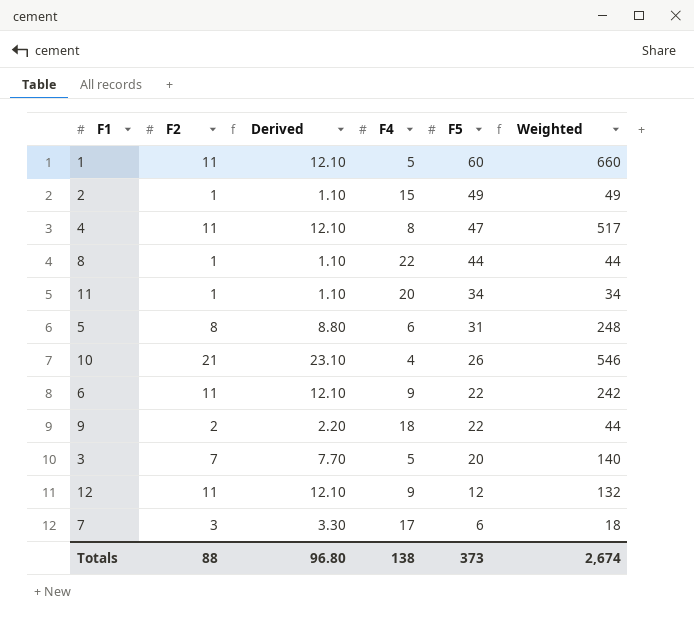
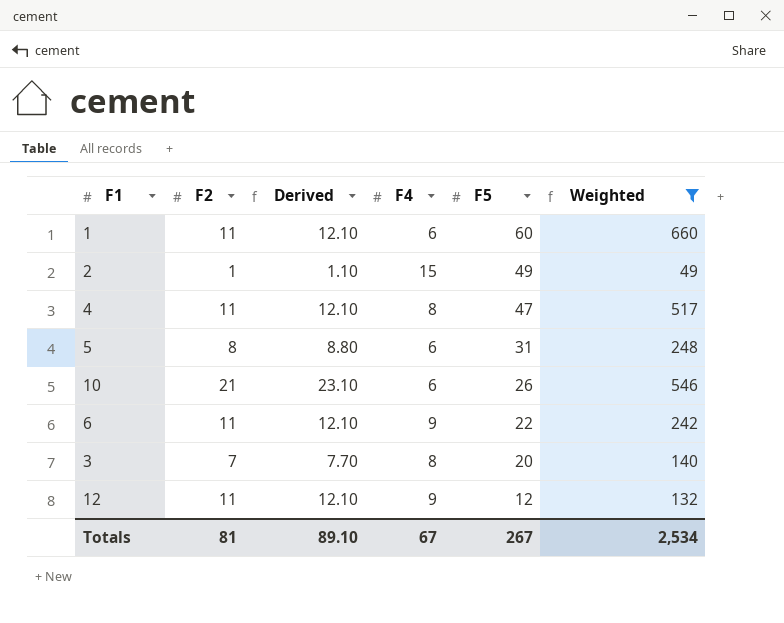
filter: none -> Weighted >= 49
1 | F4: 5 -> 6
10 | F4: 4 -> 6
3 | F4: 5 -> 8
Totals | F2: 88 -> 81
Totals | Derived: 96.80 -> 89.10
Totals | F4: 138 -> 67
Totals | F5: 373 -> 267
Totals | Weighted: 2,674 -> 2,534

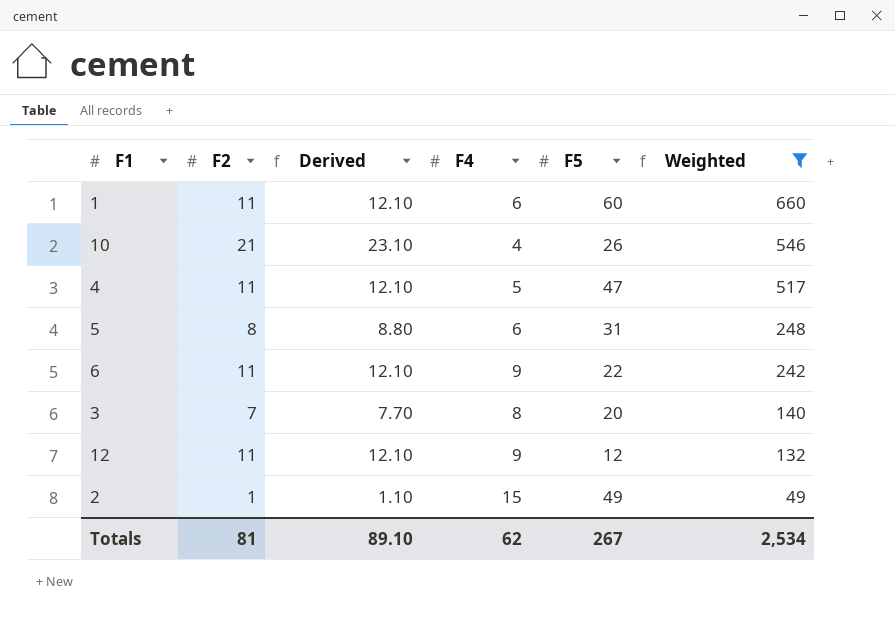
row order: F5 descending -> Weighted descending
10 | F4: 6 -> 4
4 | F4: 8 -> 5
Totals | F4: 67 -> 62

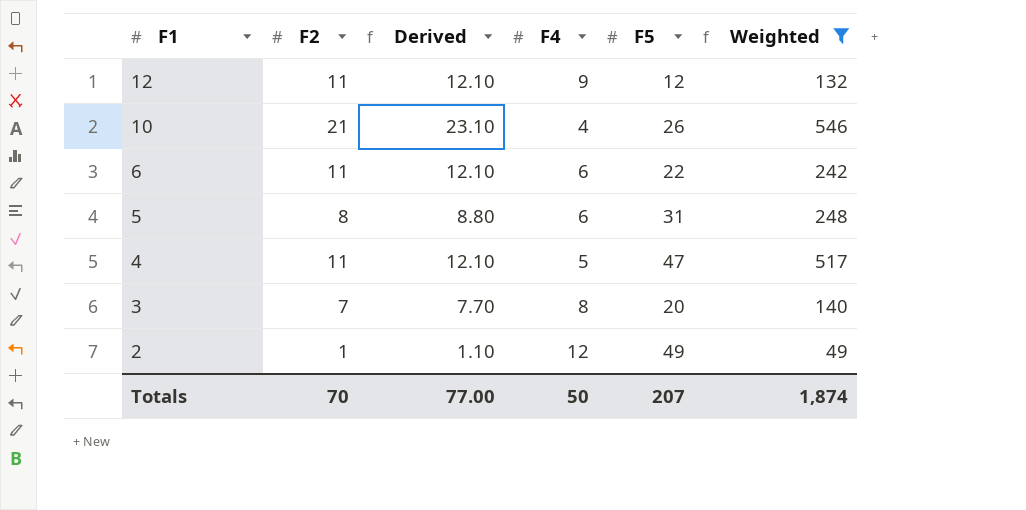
row order: Weighted descending -> F1 descending
row 1: 11 | 12.10 | 6 | 60 | 660 -> none
6 | F4: 9 -> 6
2 | F4: 15 -> 12
Totals | F2: 81 -> 70
Totals | Derived: 89.10 -> 77.00
Totals | F4: 62 -> 50
Totals | F5: 267 -> 207
Totals | Weighted: 2,534 -> 1,874

